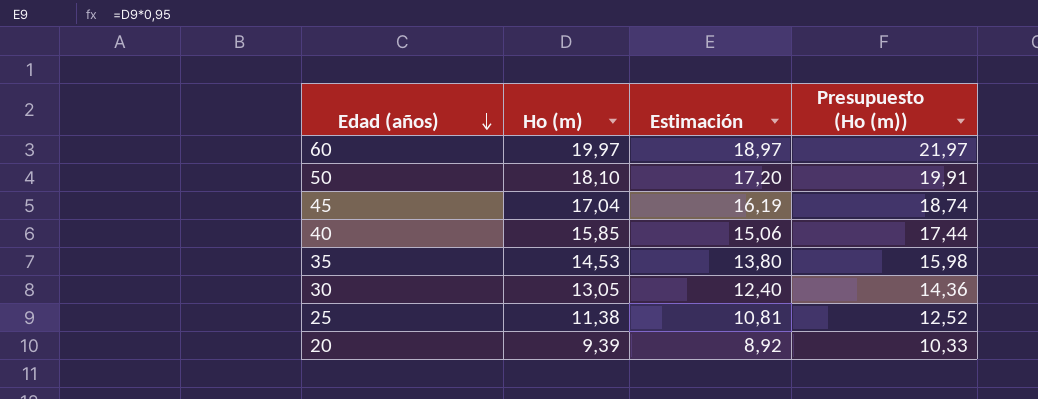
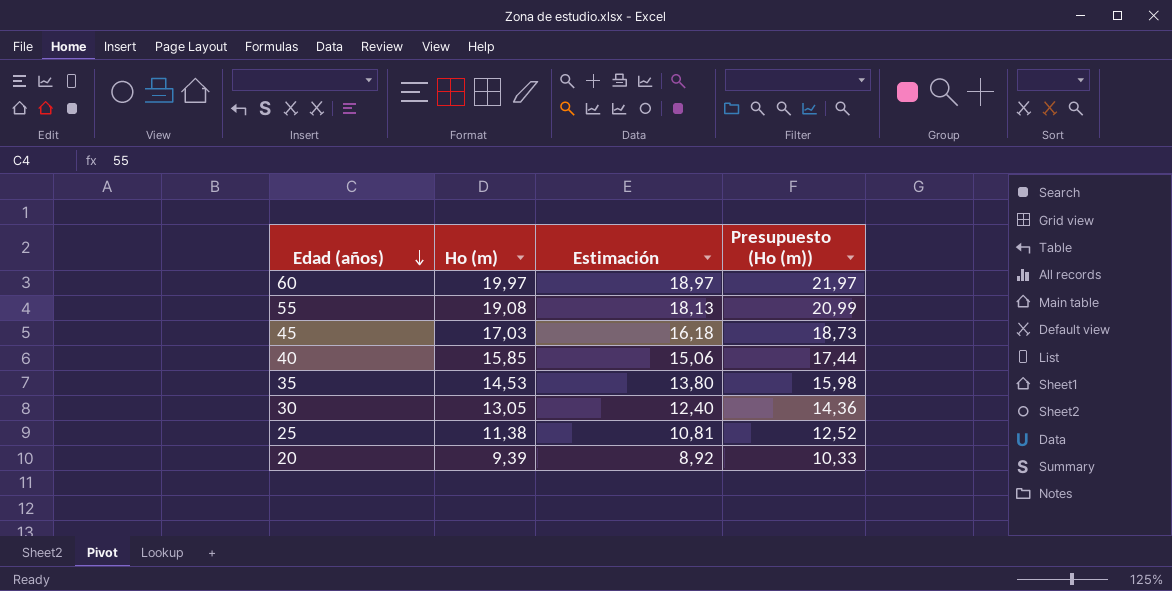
row 50: 18,10 | 17,20 | 19,91 -> none
row 55: none -> 19,08 | 18,13 | 20,99
45 | Ho (m): 17,04 -> 17,03
45 | Estimación: 16,19 -> 16,18
45 | Presupuesto (Ho (m)): 18,74 -> 18,73

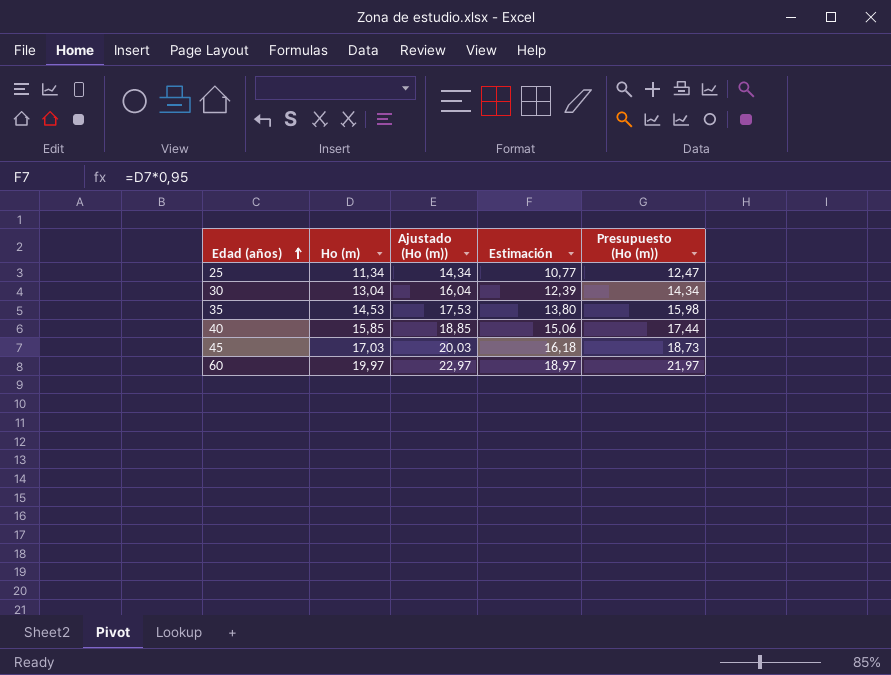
row order: Edad (años) descending -> Edad (años) ascending
column Ajustado (Ho (m)) | formula: none -> [Ho (m)] + 3
row 55: 19,08 | 18,13 | 20,99 -> none
row 20: 9,39 | 8,92 | 10,33 -> none
25 | Ho (m): 11,38 -> 11,34
25 | Estimación: 10,81 -> 10,77
25 | Presupuesto (Ho (m)): 12,52 -> 12,47
30 | Ho (m): 13,05 -> 13,04
30 | Estimación: 12,40 -> 12,39
30 | Presupuesto (Ho (m)): 14,36 -> 14,34

